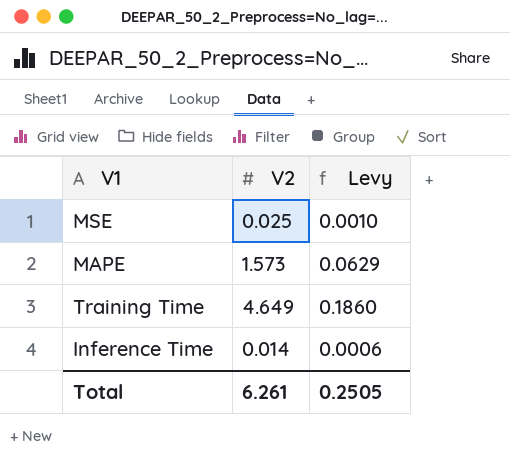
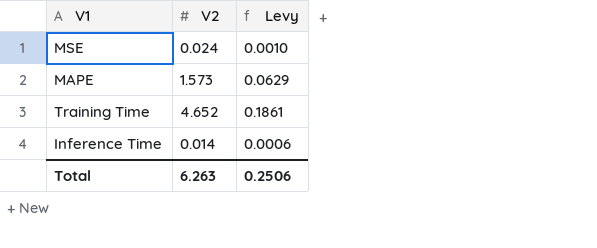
MSE | V2: 0.025 -> 0.024
Training Time | V2: 4.649 -> 4.652
Training Time | Levy: 0.1860 -> 0.1861
Total | V2: 6.261 -> 6.263
Total | Levy: 0.2505 -> 0.2506

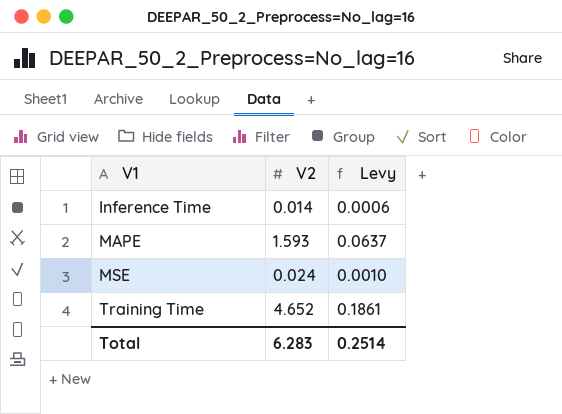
row order: none -> V1 ascending
MAPE | V2: 1.573 -> 1.593
MAPE | Levy: 0.0629 -> 0.0637
Total | V2: 6.263 -> 6.283
Total | Levy: 0.2506 -> 0.2514

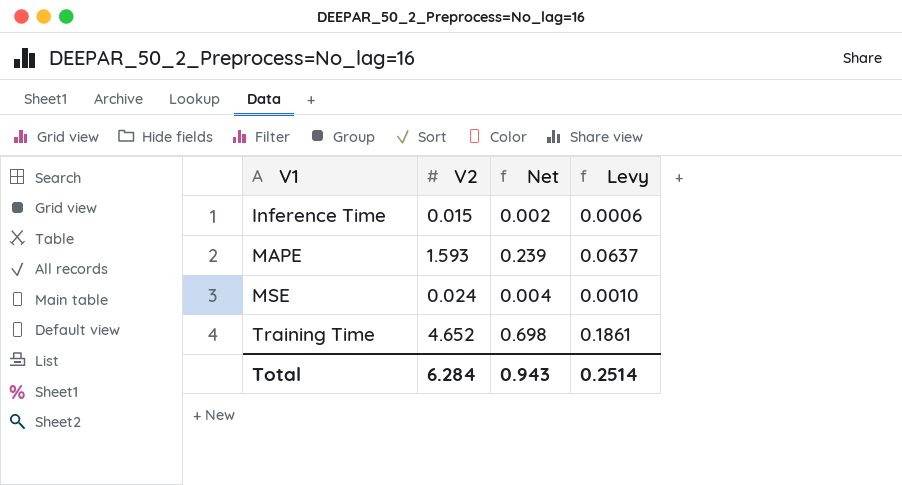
column Net | formula: none -> [V2] * 0.15
Inference Time | V2: 0.014 -> 0.015
Total | V2: 6.283 -> 6.284

